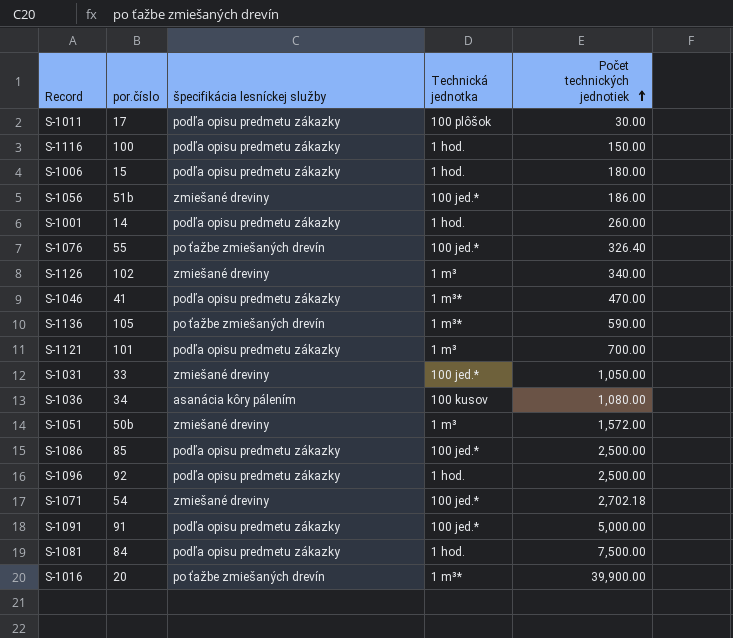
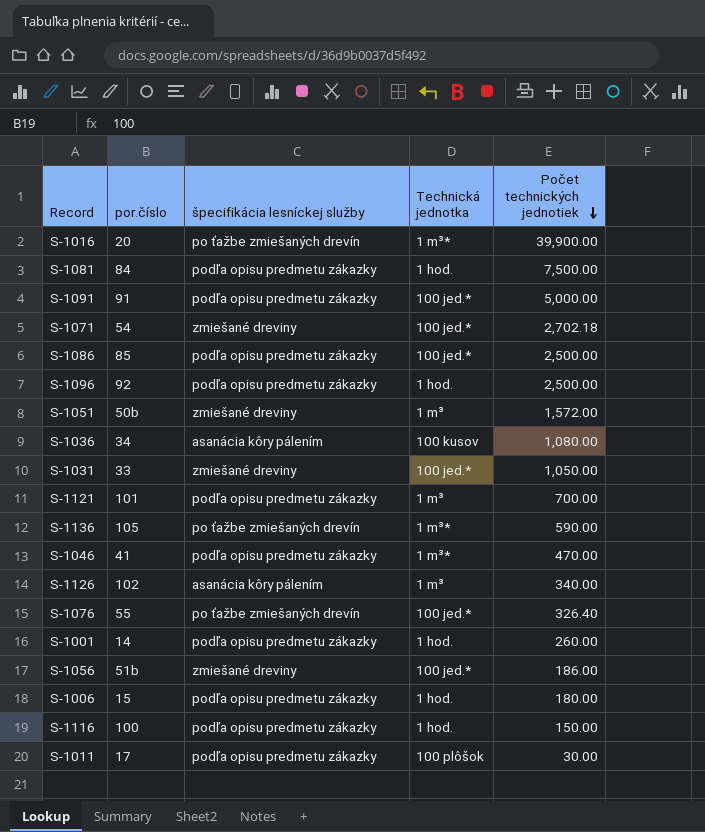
row order: Počet technických jednotiek ascending -> Počet technických jednotiek descending
S-1126 | špecifikácia lesníckej služby: zmiešané dreviny -> asanácia kôry pálením

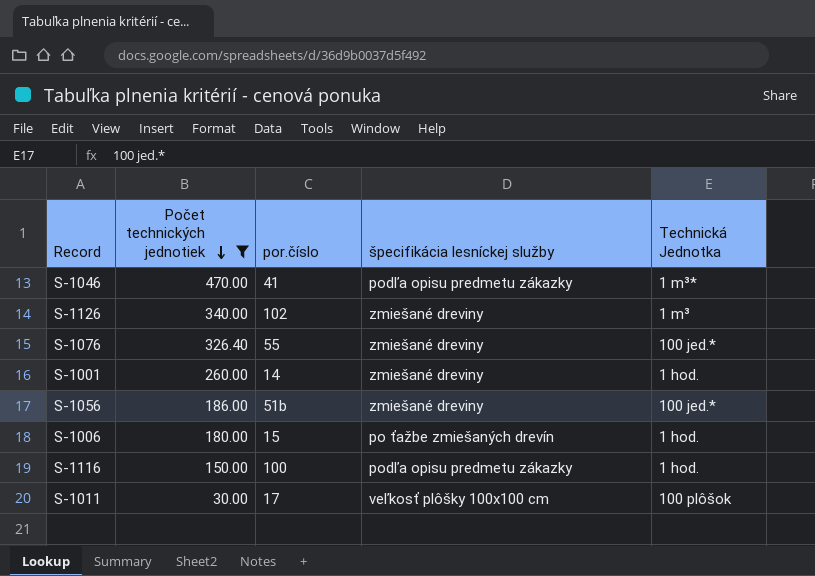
filter: none -> Počet technických jednotiek <= 470.00
column Počet technických jednotiek | position: 5 -> 2
column name: Technická jednotka -> Technická Jednotka
S-1126 | špecifikácia lesníckej služby: asanácia kôry pálením -> zmiešané dreviny
S-1076 | špecifikácia lesníckej služby: po ťažbe zmiešaných drevín -> zmiešané dreviny
S-1001 | špecifikácia lesníckej služby: podľa opisu predmetu zákazky -> zmiešané dreviny
S-1006 | špecifikácia lesníckej služby: podľa opisu predmetu zákazky -> po ťažbe zmiešaných drevín
S-1011 | špecifikácia lesníckej služby: podľa opisu predmetu zákazky -> veľkosť plôšky 100x100 cm

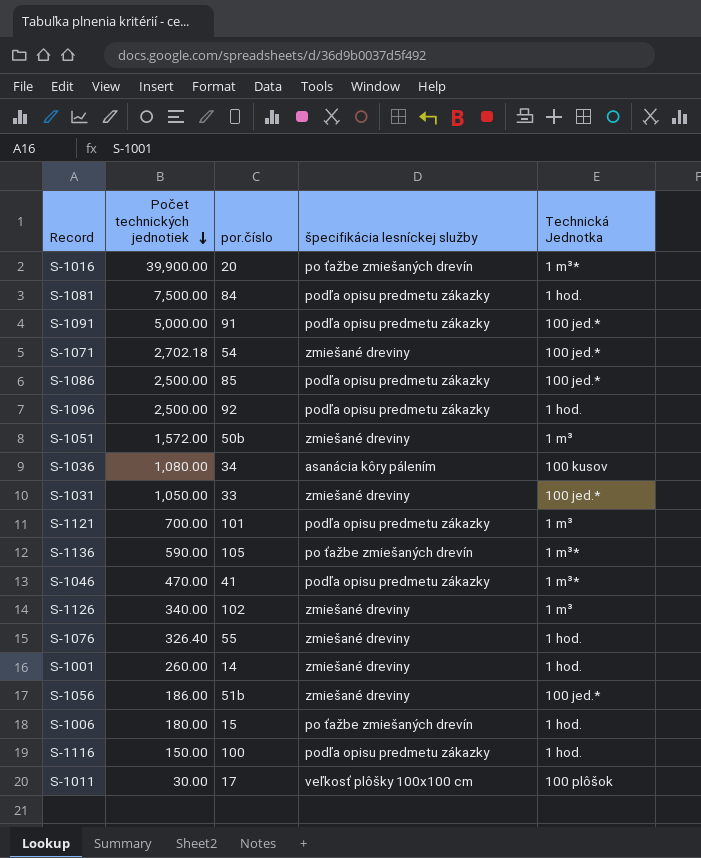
filter: Počet technických jednotiek <= 470.00 -> none
S-1076 | Technická Jednotka: 100 jed.* -> 1 hod.

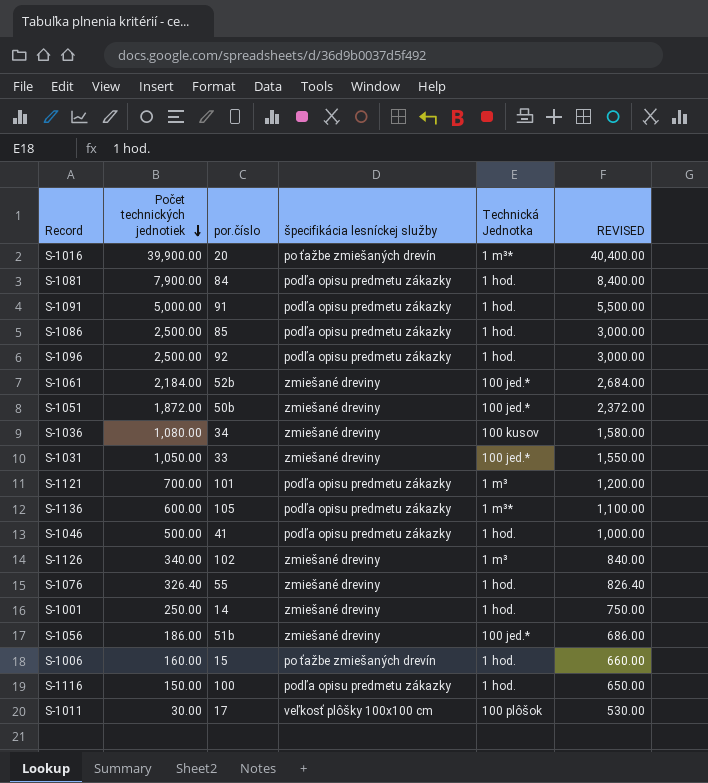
column REVISED | formula: none -> [Počet technických jednotiek] + 500
row S-1071: 2,702.18 | 54 | zmiešané dreviny | 100 jed.* -> none
S-1081 | Počet technických jednotiek: 7,500.00 -> 7,900.00
S-1091 | Technická Jednotka: 100 jed.* -> 1 hod.
S-1086 | Technická Jednotka: 100 jed.* -> 1 hod.
row S-1061: none -> 2,184.00 | 52b | zmiešané dreviny | 100 jed.* | 2,684.00
S-1051 | Počet technických jednotiek: 1,572.00 -> 1,872.00
S-1051 | Technická Jednotka: 1 m³ -> 100 jed.*
S-1036 | špecifikácia lesníckej služby: asanácia kôry pálením -> zmiešané dreviny
S-1136 | Počet technických jednotiek: 590.00 -> 600.00
S-1136 | špecifikácia lesníckej služby: po ťažbe zmiešaných drevín -> podľa opisu predmetu zákazky
S-1046 | Počet technických jednotiek: 470.00 -> 500.00
S-1046 | Technická Jednotka: 1 m³* -> 1 hod.
S-1001 | Počet technických jednotiek: 260.00 -> 250.00
S-1006 | Počet technických jednotiek: 180.00 -> 160.00

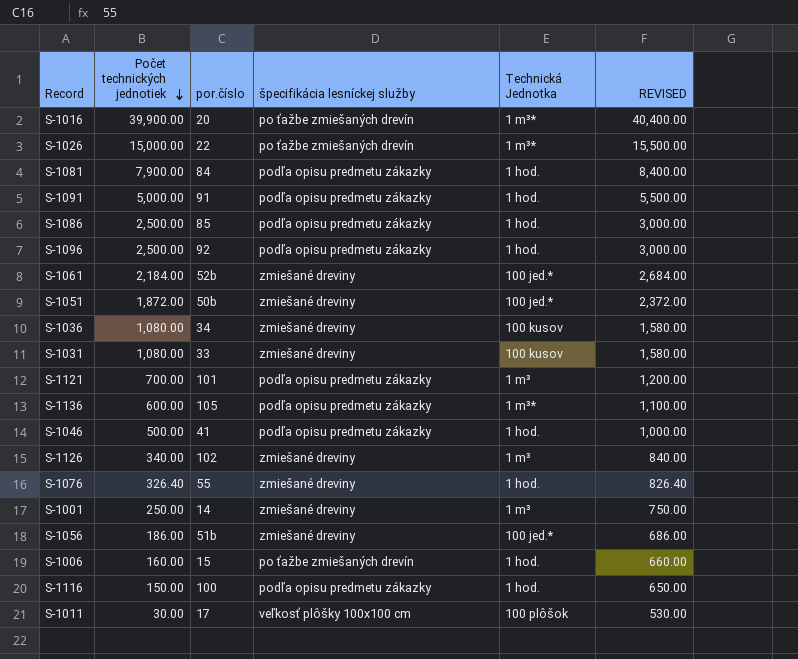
row S-1026: none -> 15,000.00 | 22 | po ťažbe zmiešaných drevín | 1 m³* | 15,500.00
S-1031 | Počet technických jednotiek: 1,050.00 -> 1,080.00
S-1031 | Technická Jednotka: 100 jed.* -> 100 kusov
S-1031 | REVISED: 1,550.00 -> 1,580.00
S-1001 | Technická Jednotka: 1 hod. -> 1 m³

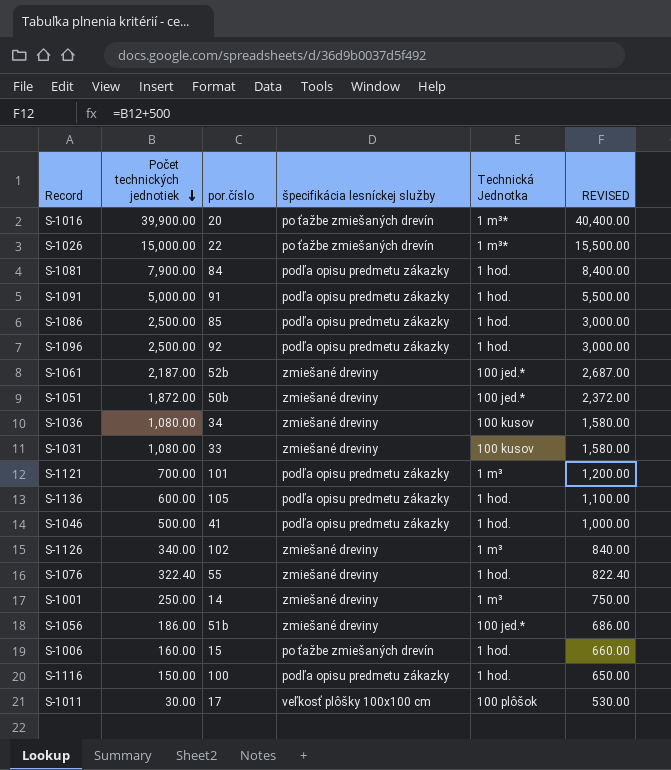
S-1061 | Počet technických jednotiek: 2,184.00 -> 2,187.00
S-1061 | REVISED: 2,684.00 -> 2,687.00
S-1136 | Technická Jednotka: 1 m³* -> 1 hod.
S-1076 | Počet technických jednotiek: 326.40 -> 322.40
S-1076 | REVISED: 826.40 -> 822.40

